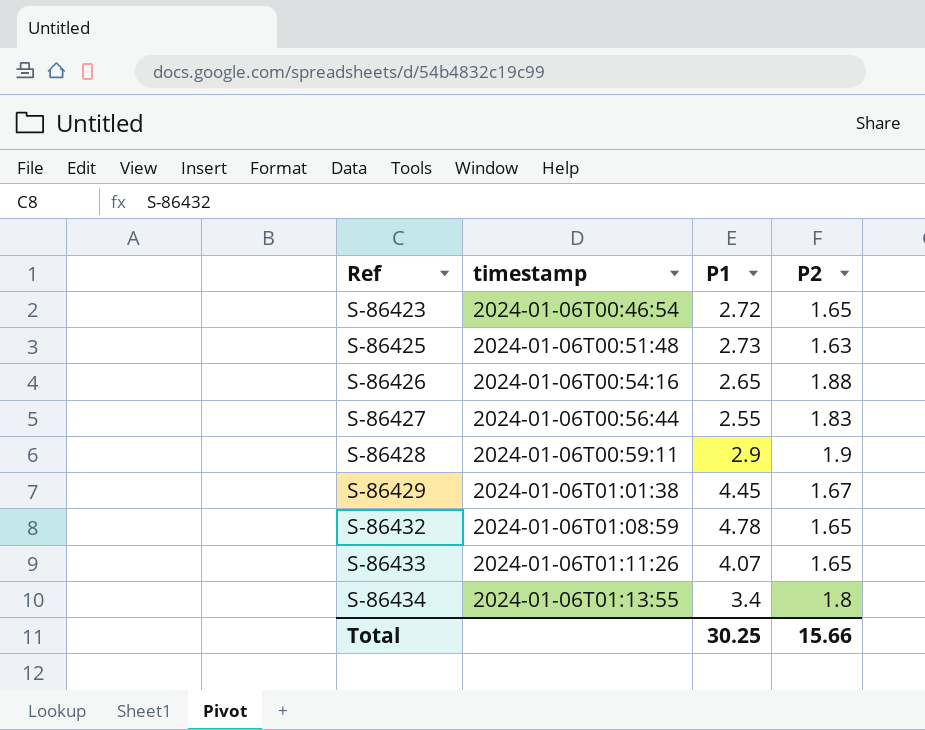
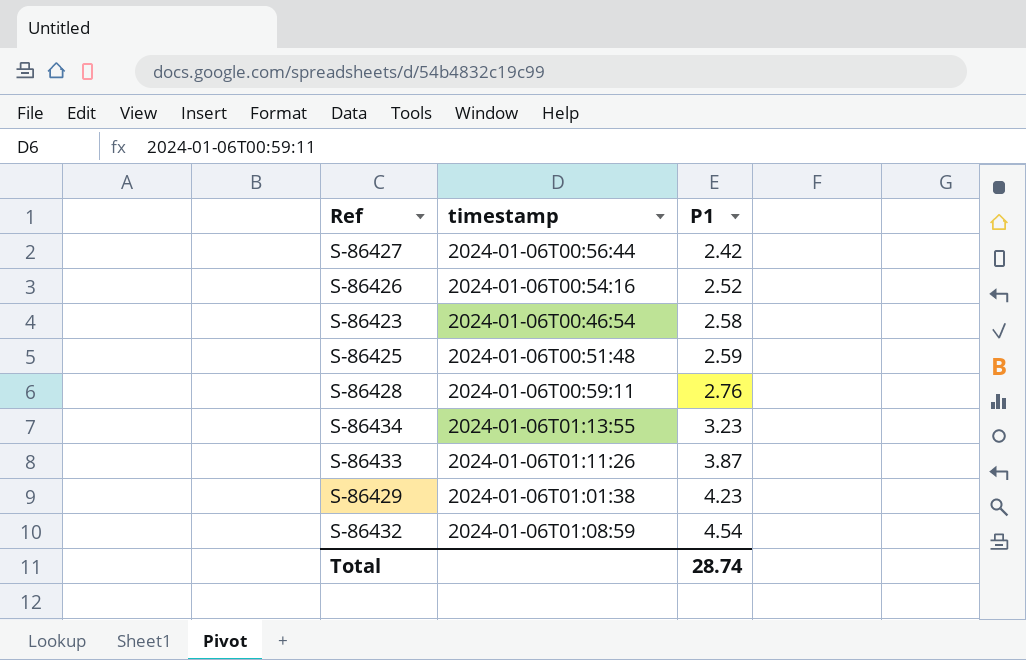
row order: Ref ascending -> P1 ascending
column P2 | position: 4 -> none
S-86427 | P1: 2.55 -> 2.42
S-86426 | P1: 2.65 -> 2.52
S-86423 | P1: 2.72 -> 2.58
S-86425 | P1: 2.73 -> 2.59
S-86428 | P1: 2.9 -> 2.76
S-86434 | P1: 3.4 -> 3.23
S-86433 | P1: 4.07 -> 3.87
S-86429 | P1: 4.45 -> 4.23
S-86432 | P1: 4.78 -> 4.54
Total | P1: 30.25 -> 28.74

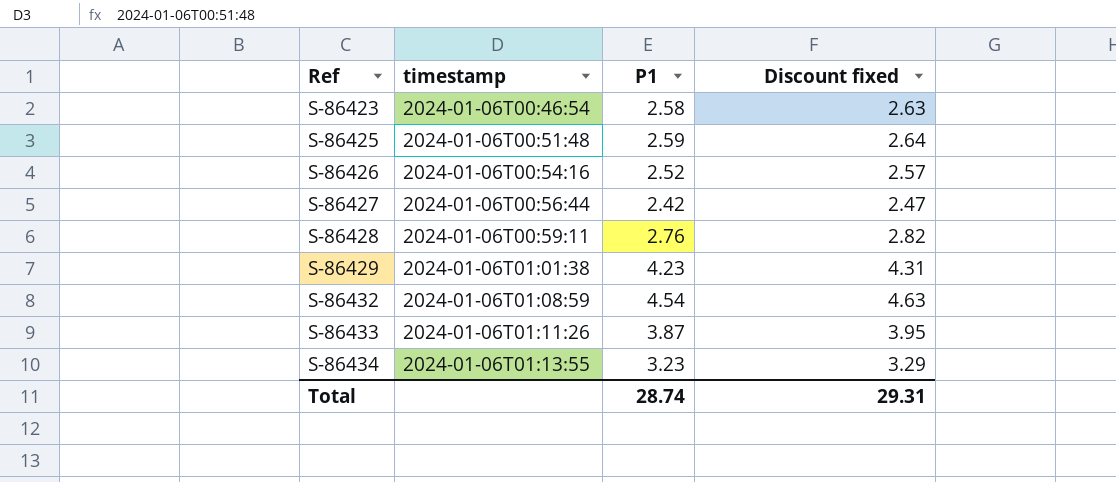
row order: P1 ascending -> Ref ascending
column Discount fixed | formula: none -> [P1] * 1.02

